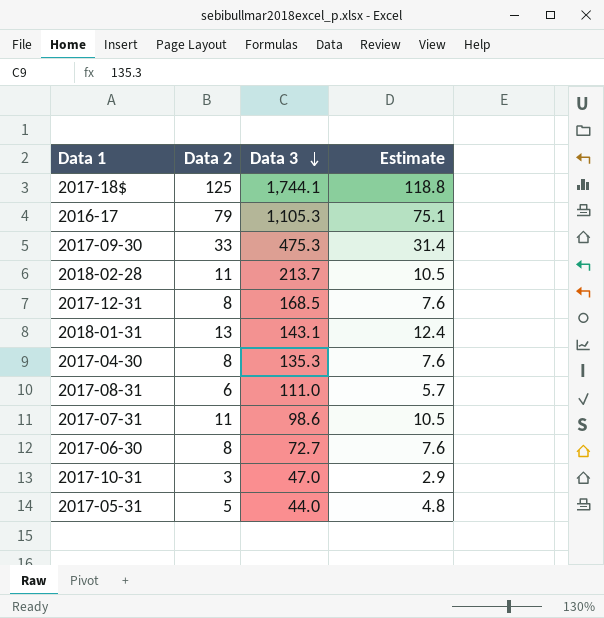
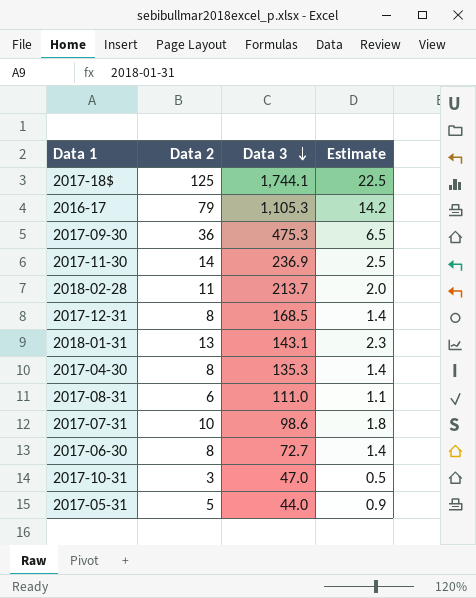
column Estimate | formula: [Data 2] * 0.95 -> [Data 2] * 0.18
2017-09-30 | Data 2: 33 -> 36
row 2017-11-30: none -> 14 | 236.9 | 2.5
2017-07-31 | Data 2: 11 -> 10

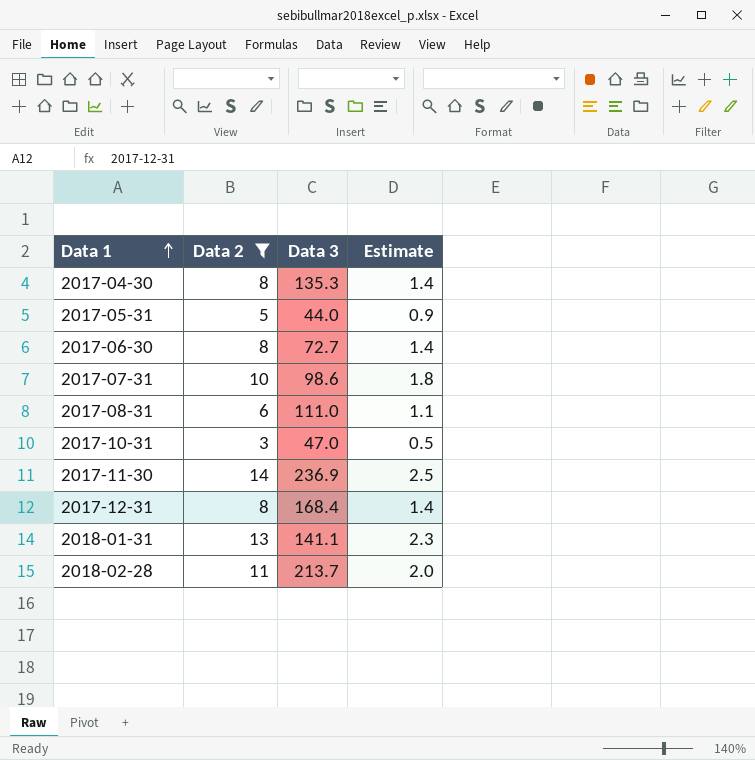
filter: none -> Data 2 <= 14
row order: Data 3 descending -> Data 1 ascending
2017-12-31 | Data 3: 168.5 -> 168.4
2018-01-31 | Data 3: 143.1 -> 141.1

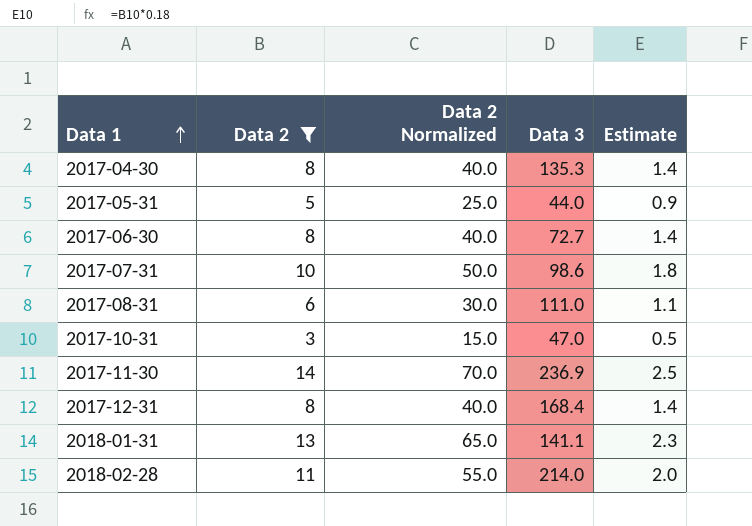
column Data 2 Normalized | formula: none -> [Data 2] * 5
2018-02-28 | Data 3: 213.7 -> 214.0

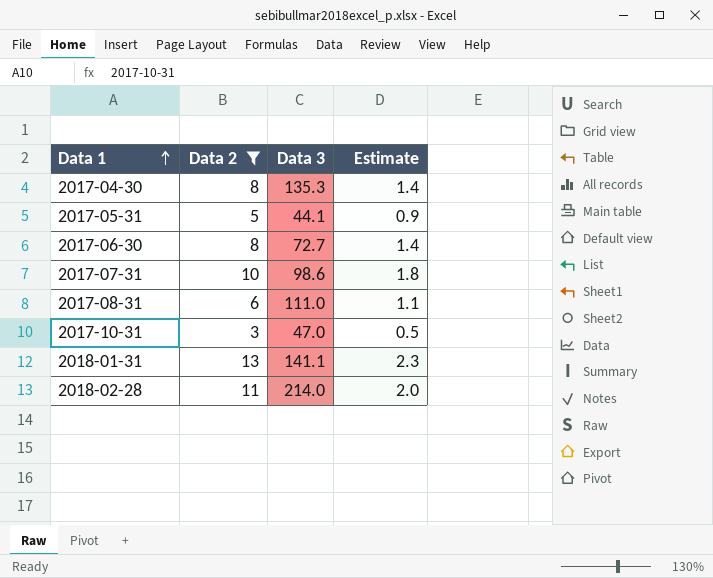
column Data 2 Normalized | formula: [Data 2] * 5 -> none
row 2017-11-30: 14 | 70.0 | 236.9 | 2.5 -> none
row 2017-12-31: 8 | 40.0 | 168.4 | 1.4 -> none
2017-05-31 | Data 3: 44.0 -> 44.1

